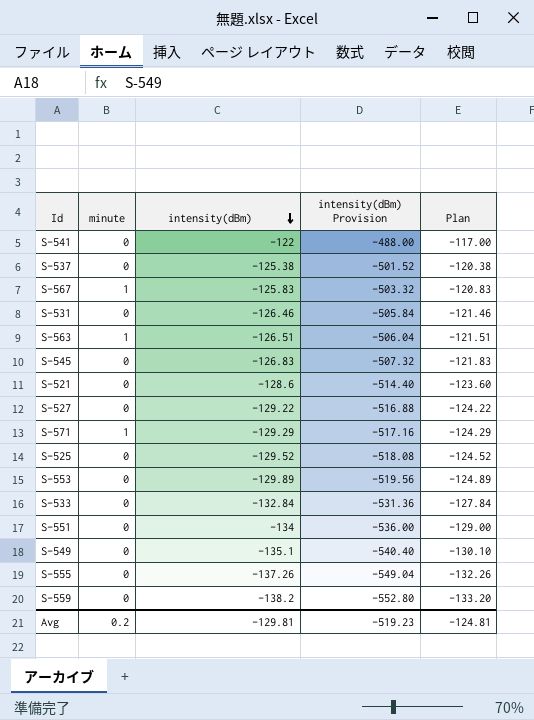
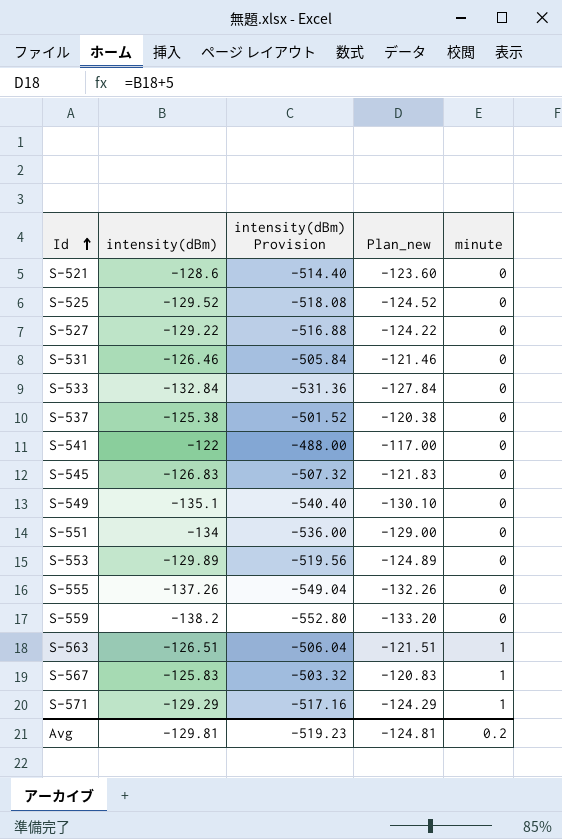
row order: intensity(dBm) descending -> Id ascending
column name: Plan -> Plan_new
column minute | position: 2 -> 5

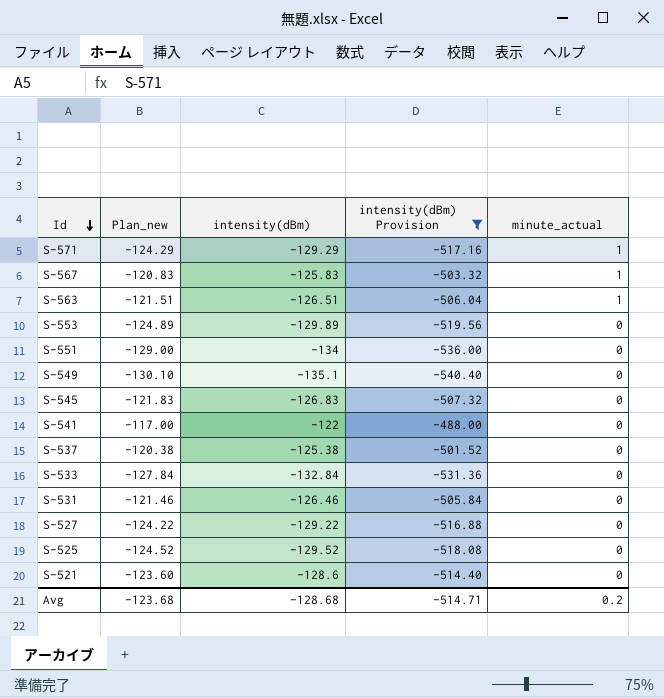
filter: none -> intensity(dBm) Provision >= -540.40
row order: Id ascending -> Id descending
column Plan_new | position: 4 -> 2
column name: minute -> minute_actual
Avg | Plan_new: -124.81 -> -123.68
Avg | intensity(dBm): -129.81 -> -128.68
Avg | intensity(dBm) Provision: -519.23 -> -514.71

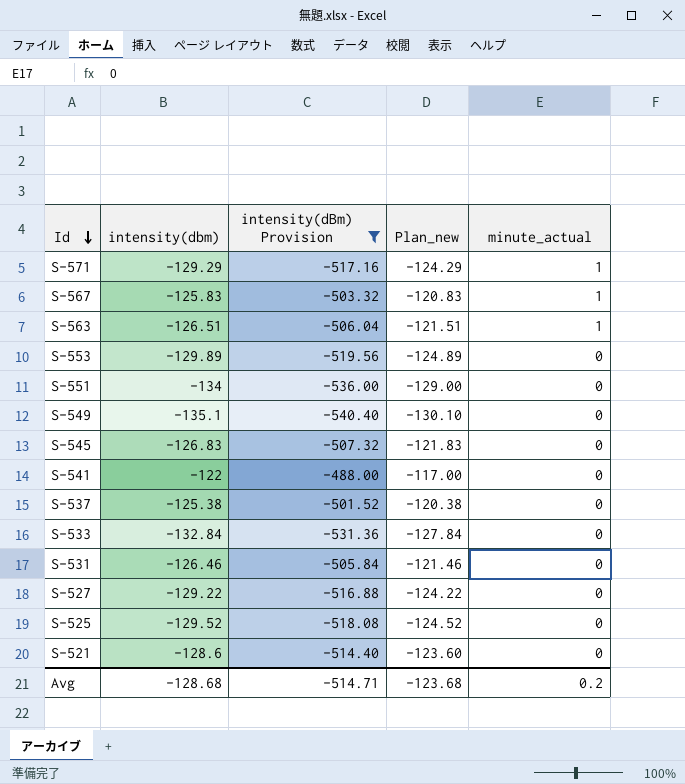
column name: intensity(dBm) -> intensity(dbm)
column Plan_new | position: 2 -> 4

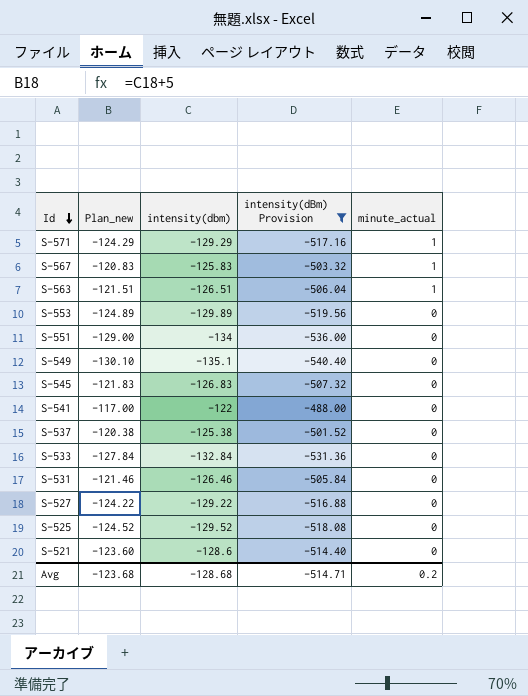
column Plan_new | position: 4 -> 2

